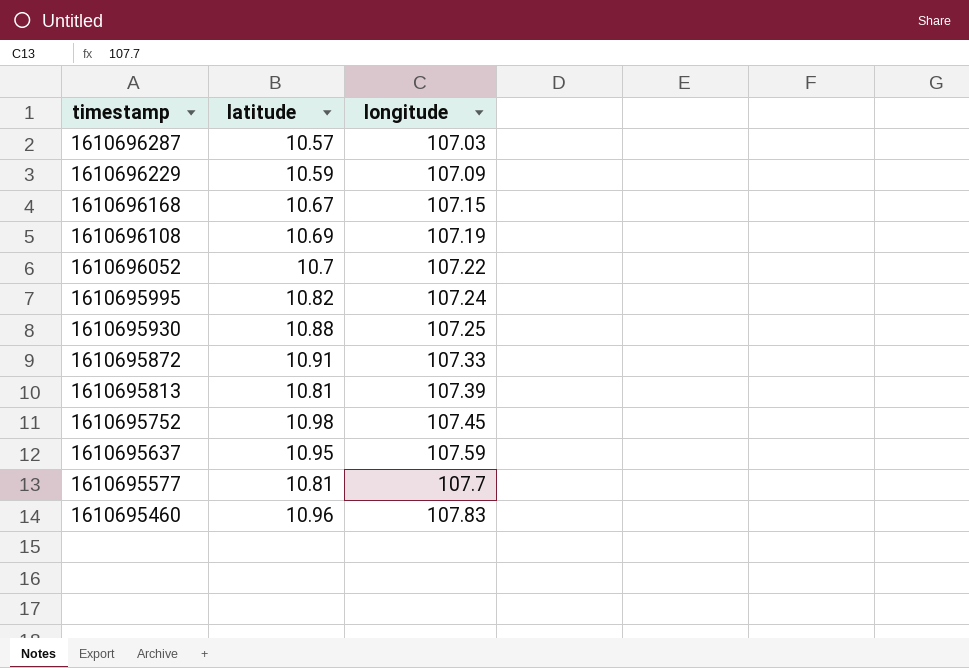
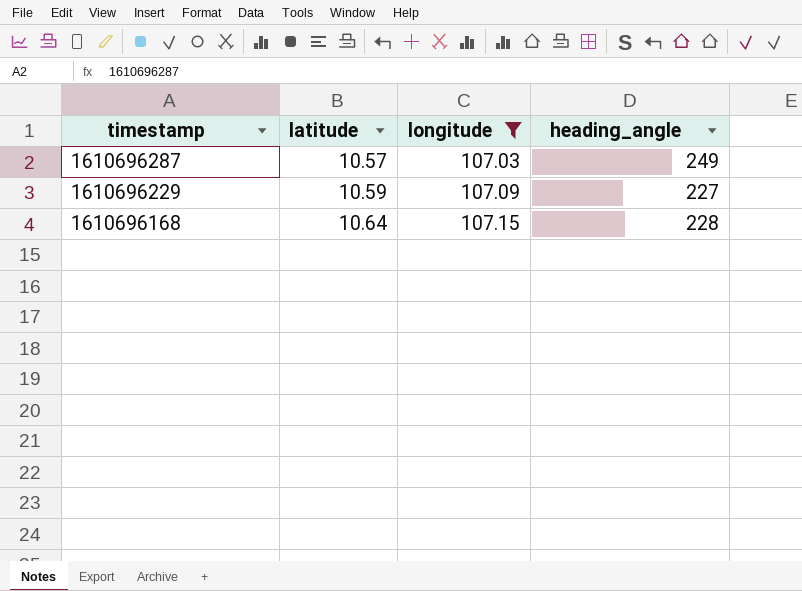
filter: none -> longitude <= 107.15
column heading_angle | position: none -> 4
1610696168 | latitude: 10.67 -> 10.64

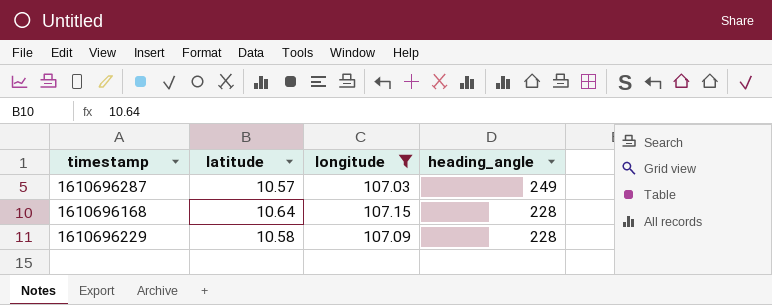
row order: timestamp descending -> heading_angle descending
1610696229 | latitude: 10.59 -> 10.58
1610696229 | heading_angle: 227 -> 228

